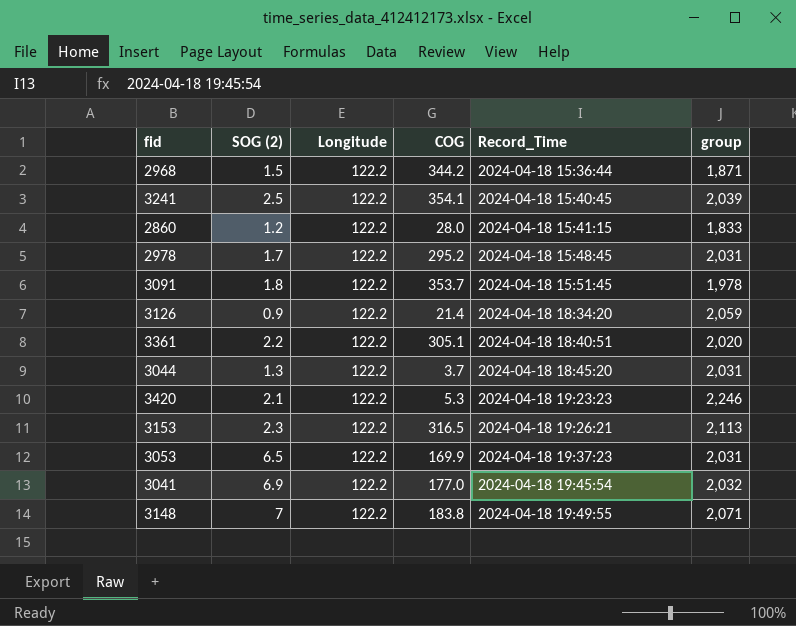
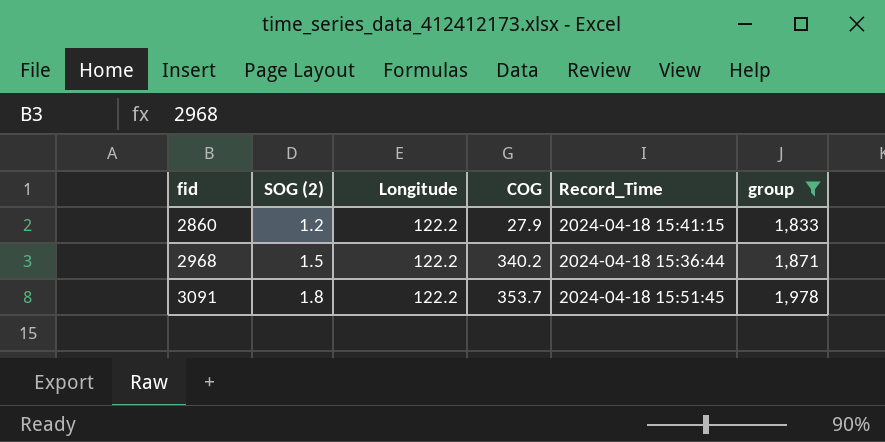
filter: none -> group <= 1,978
row order: Record_Time ascending -> fid ascending
2860 | COG: 28.0 -> 27.9
2968 | COG: 344.2 -> 340.2

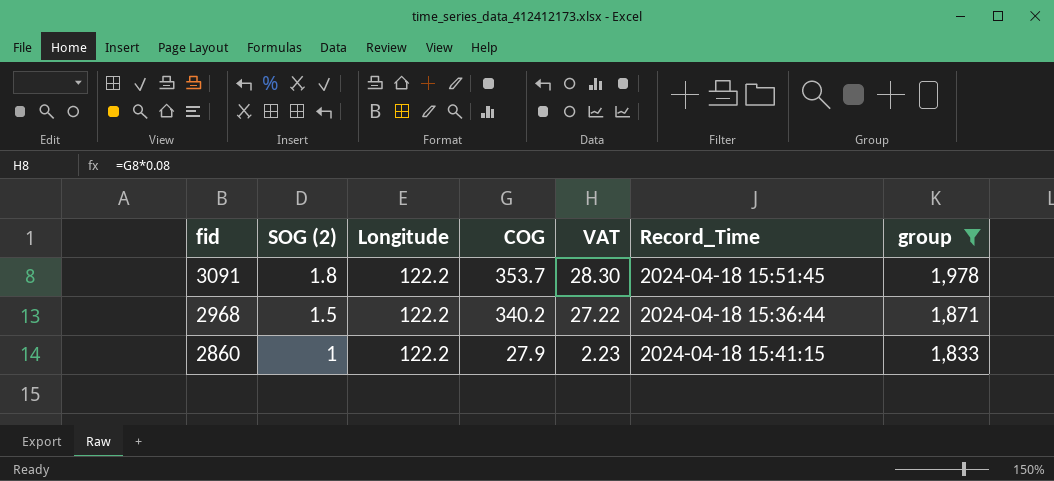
row order: fid ascending -> fid descending
column VAT | formula: none -> [COG] * 0.08
2860 | SOG (2): 1.2 -> 1

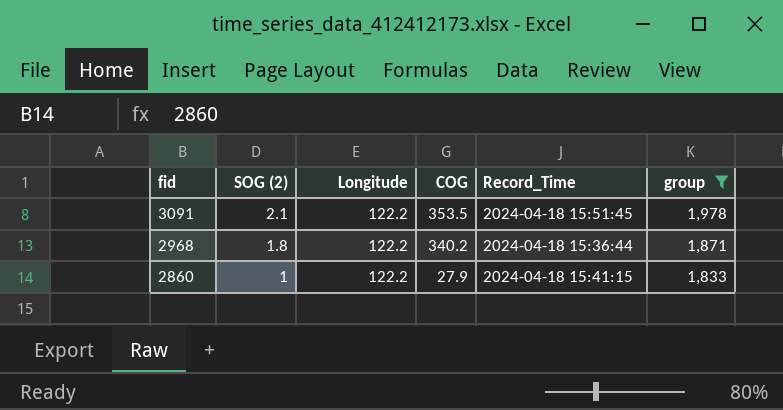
column VAT | formula: [COG] * 0.08 -> none
3091 | SOG (2): 1.8 -> 2.1
3091 | COG: 353.7 -> 353.5
2968 | SOG (2): 1.5 -> 1.8

